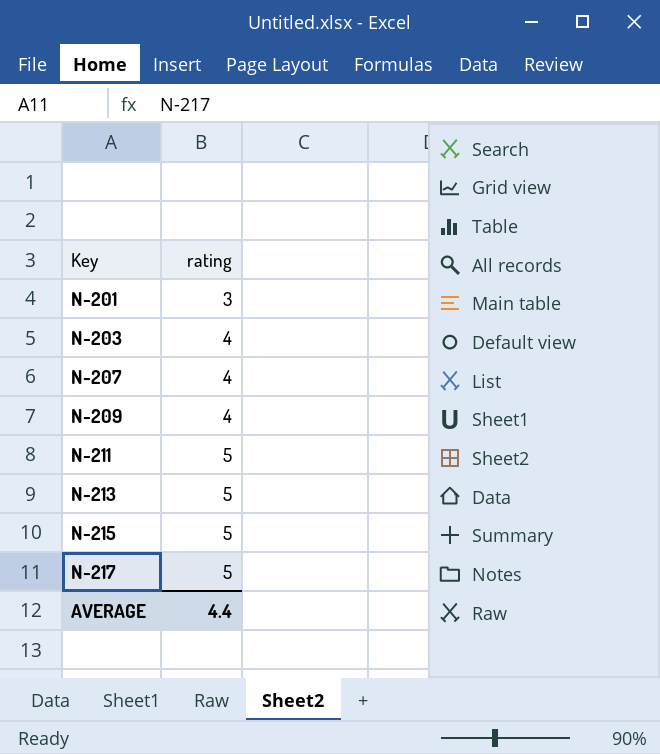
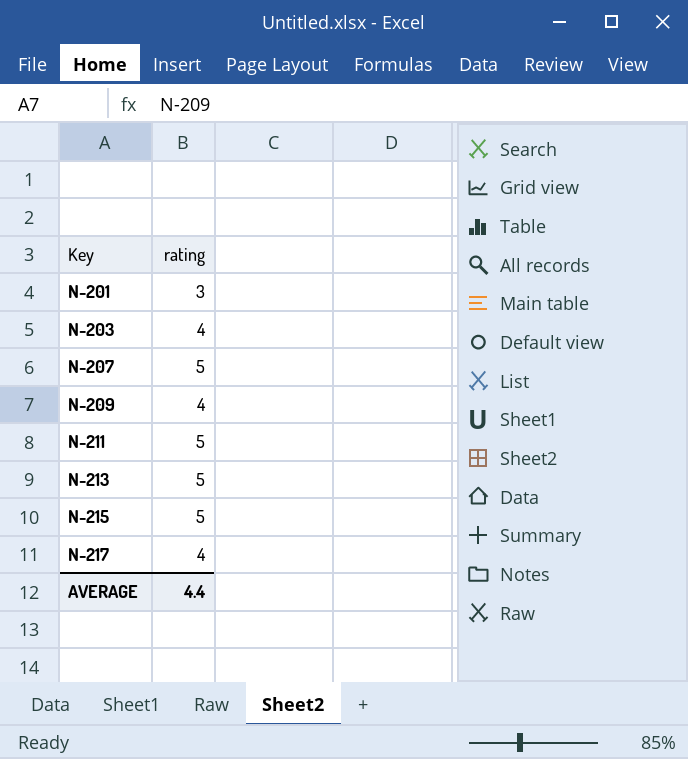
N-207 | rating: 4 -> 5
N-217 | rating: 5 -> 4

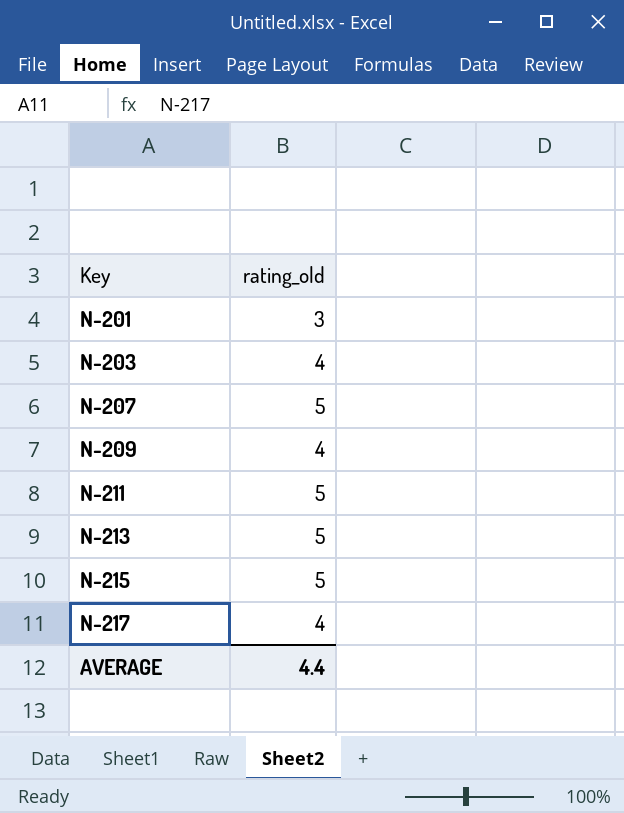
column name: rating -> rating_old

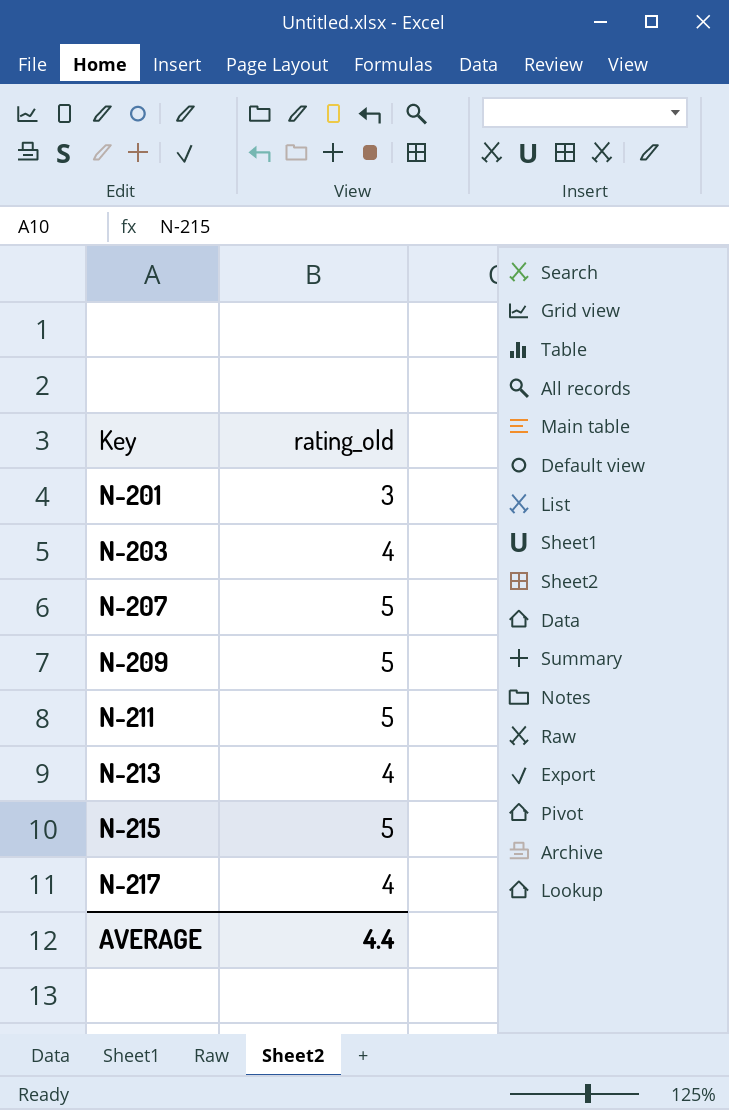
N-209 | rating_old: 4 -> 5
N-213 | rating_old: 5 -> 4

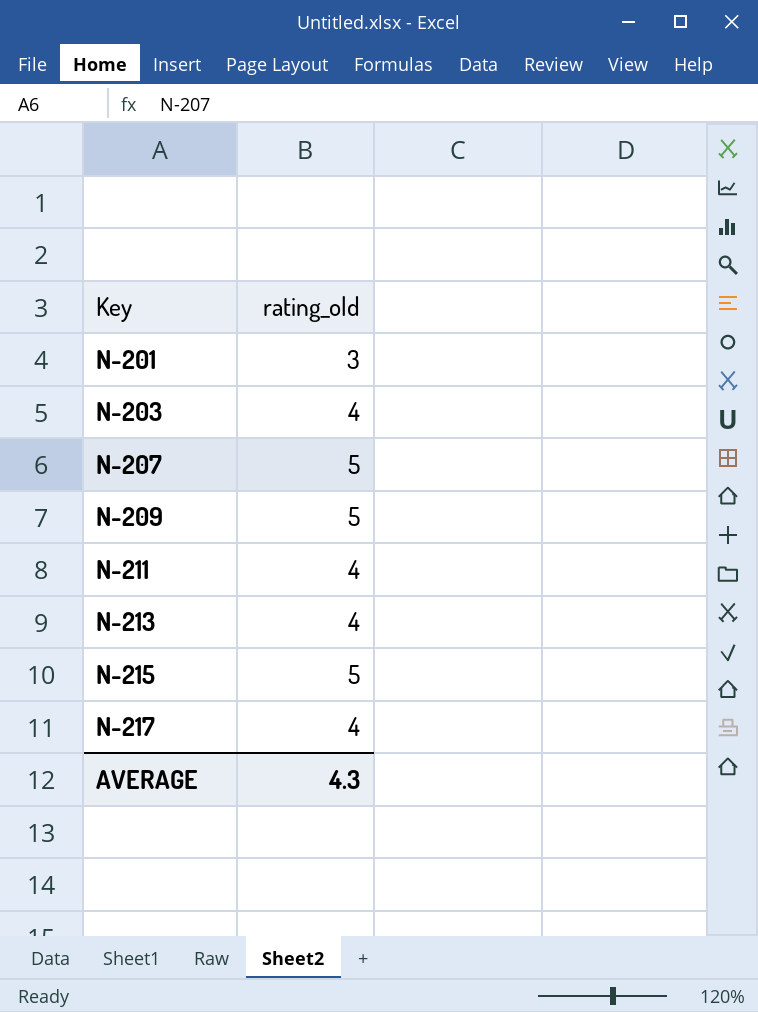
N-211 | rating_old: 5 -> 4
AVERAGE | rating_old: 4.4 -> 4.3

